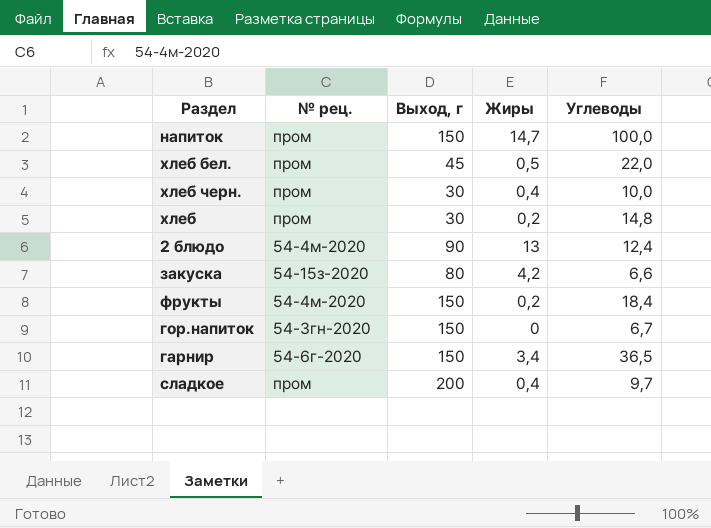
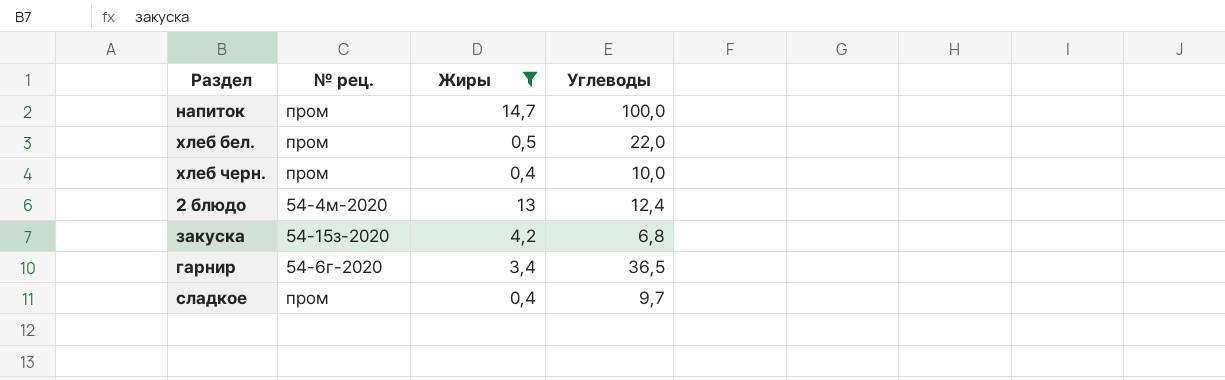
filter: none -> Жиры >= 0,4
column Выход, г | position: 3 -> none
закуска | Углеводы: 6,6 -> 6,8

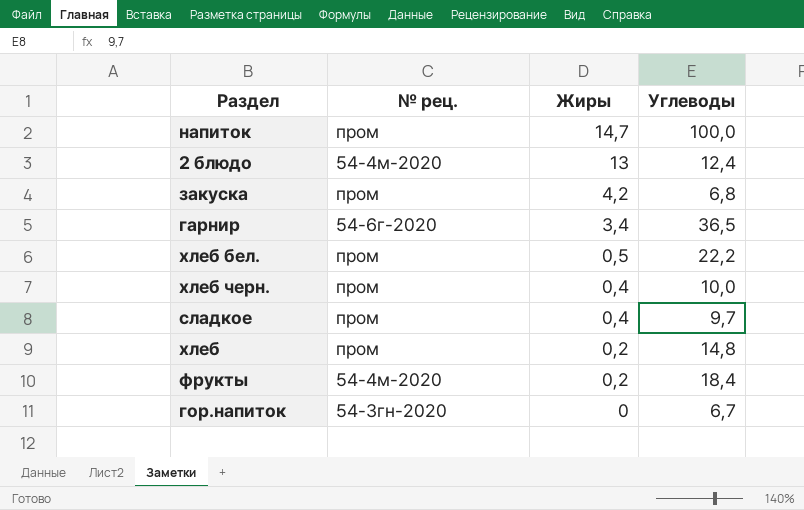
filter: Жиры >= 0,4 -> none
row order: none -> Жиры descending
закуска | № рец.: 54-15з-2020 -> пром
хлеб бел. | Углеводы: 22,0 -> 22,2

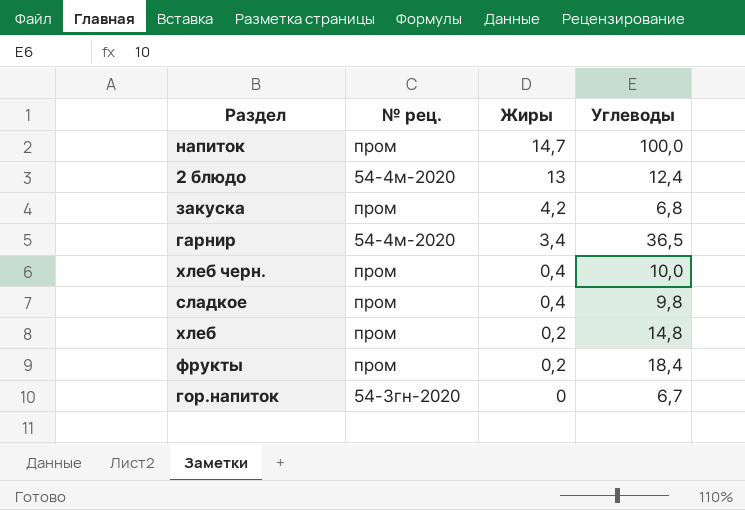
row хлеб бел.: пром | 0,5 | 22,2 -> none
гарнир | № рец.: 54-6г-2020 -> 54-4м-2020
сладкое | Углеводы: 9,7 -> 9,8
фрукты | № рец.: 54-4м-2020 -> пром

